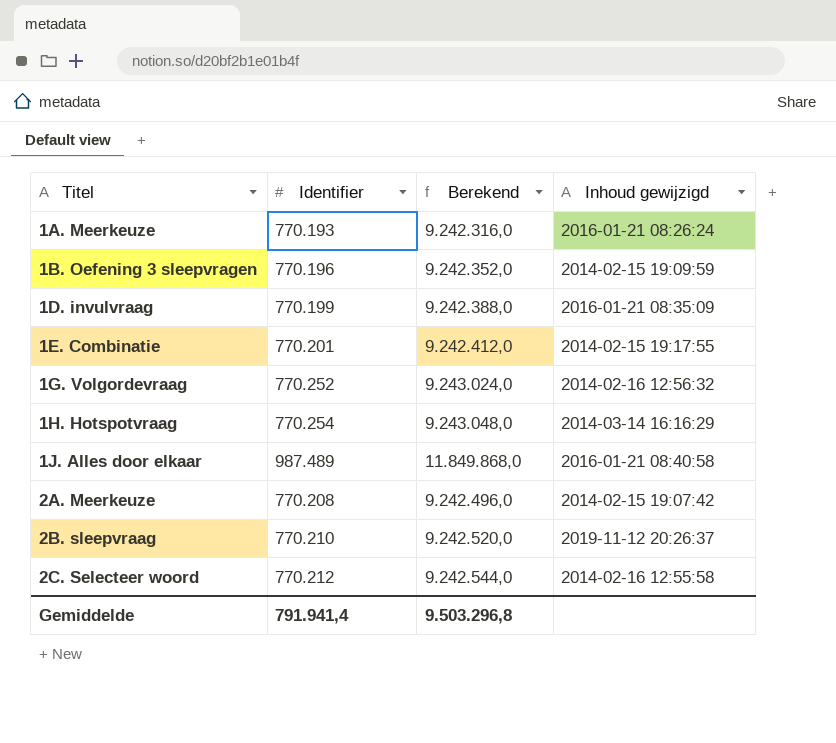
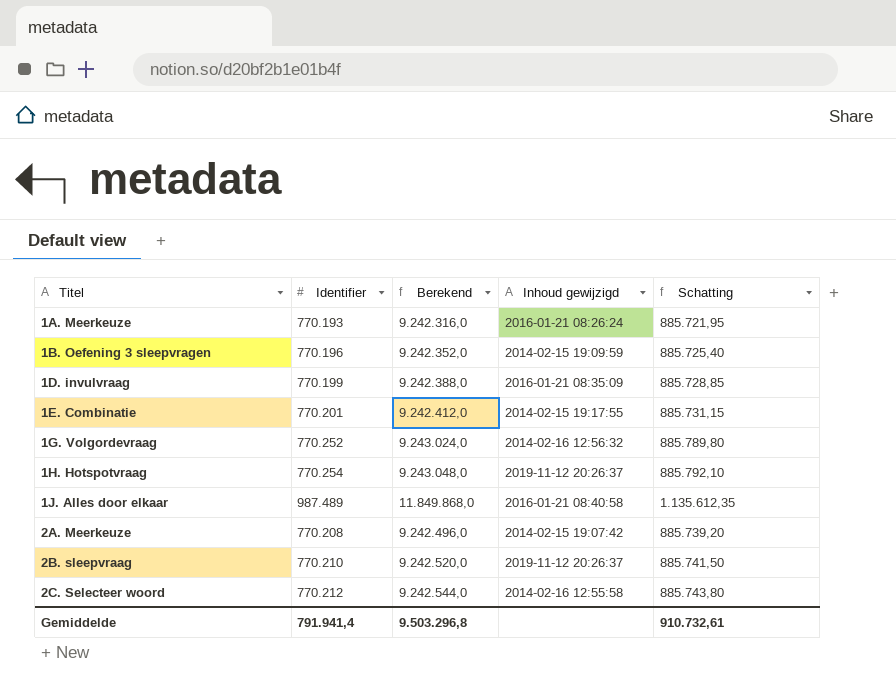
column Schatting | formula: none -> [Identifier] * 1,15
1H. Hotspotvraag | Inhoud gewijzigd: 2014-03-14 16:16:29 -> 2019-11-12 20:26:37

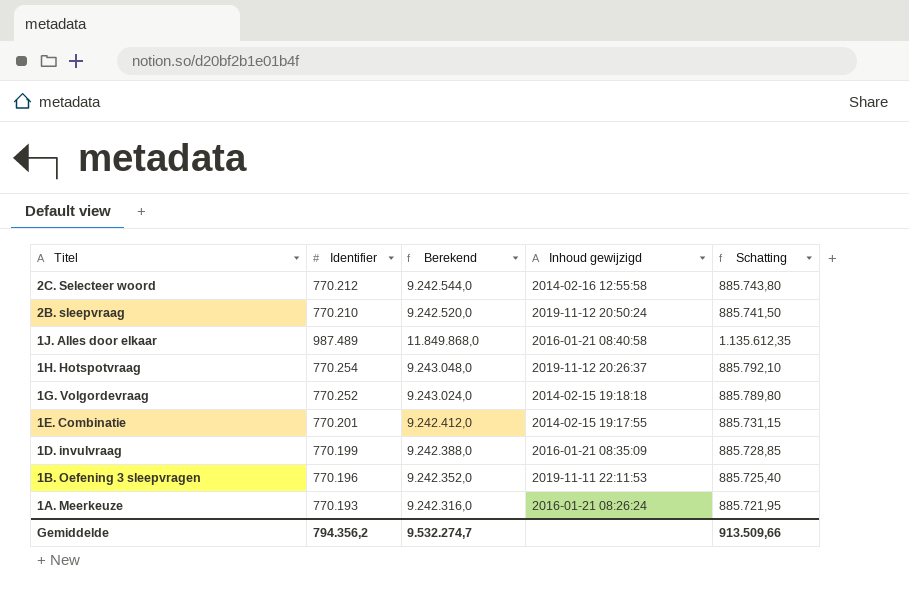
row order: Titel ascending -> Titel descending
row 2A. Meerkeuze: 770.208 | 9.242.496,0 | 2014-02-15 19:07:42 | 885.739,20 -> none
2B. sleepvraag | Inhoud gewijzigd: 2019-11-12 20:26:37 -> 2019-11-12 20:50:24
1G. Volgordevraag | Inhoud gewijzigd: 2014-02-16 12:56:32 -> 2014-02-15 19:18:18
1B. Oefening 3 sleepvragen | Inhoud gewijzigd: 2014-02-15 19:09:59 -> 2019-11-11 22:11:53
Gemiddelde | Identifier: 791.941,4 -> 794.356,2
Gemiddelde | Berekend: 9.503.296,8 -> 9.532.274,7
Gemiddelde | Schatting: 910.732,61 -> 913.509,66

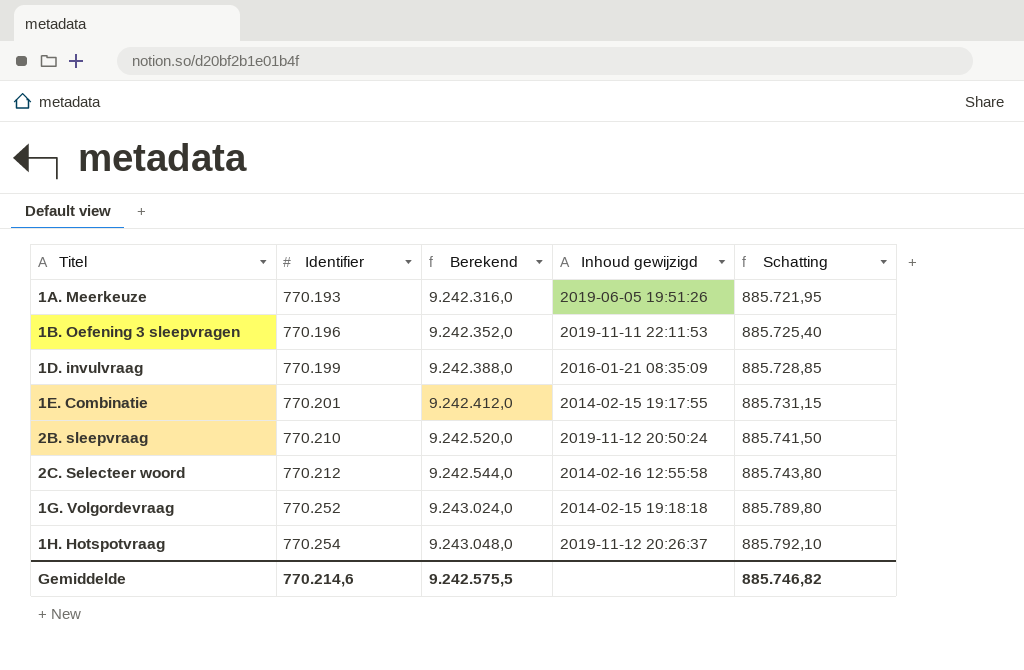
row order: Titel descending -> Identifier ascending
row 1J. Alles door elkaar: 987.489 | 11.849.868,0 | 2016-01-21 08:40:58 | 1.135.612,35 -> none
1A. Meerkeuze | Inhoud gewijzigd: 2016-01-21 08:26:24 -> 2019-06-05 19:51:26
Gemiddelde | Identifier: 794.356,2 -> 770.214,6
Gemiddelde | Berekend: 9.532.274,7 -> 9.242.575,5
Gemiddelde | Schatting: 913.509,66 -> 885.746,82

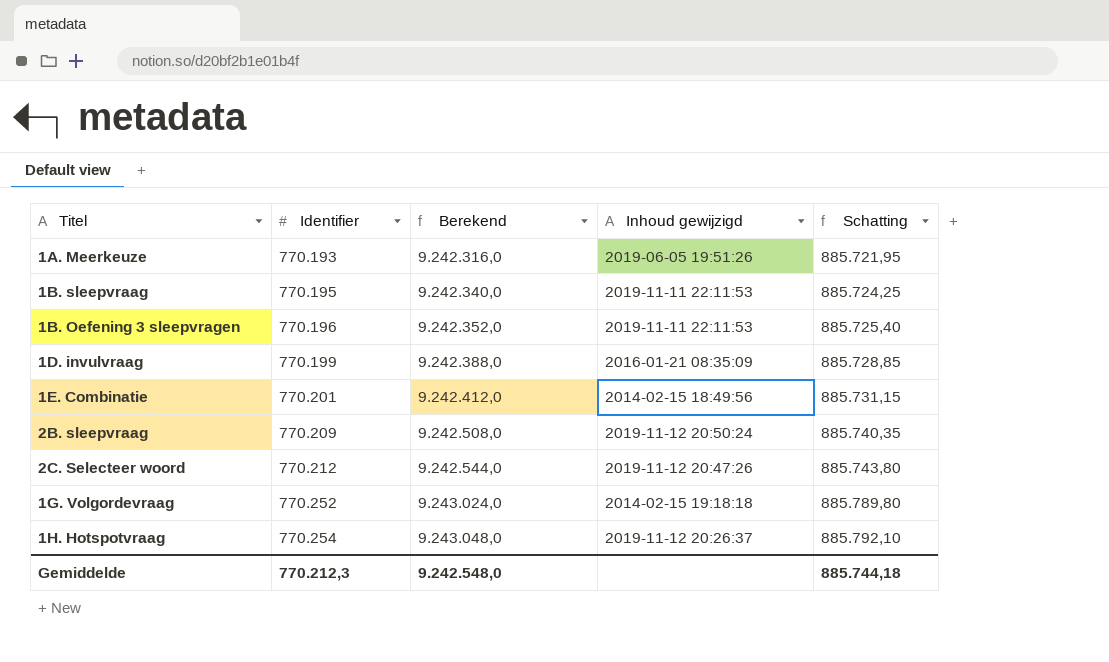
row 1B. sleepvraag: none -> 770.195 | 9.242.340,0 | 2019-11-11 22:11:53 | 885.724,25
1E. Combinatie | Inhoud gewijzigd: 2014-02-15 19:17:55 -> 2014-02-15 18:49:56
2B. sleepvraag | Identifier: 770.210 -> 770.209
2B. sleepvraag | Berekend: 9.242.520,0 -> 9.242.508,0
2B. sleepvraag | Schatting: 885.741,50 -> 885.740,35
2C. Selecteer woord | Inhoud gewijzigd: 2014-02-16 12:55:58 -> 2019-11-12 20:47:26
Gemiddelde | Identifier: 770.214,6 -> 770.212,3
Gemiddelde | Berekend: 9.242.575,5 -> 9.242.548,0
Gemiddelde | Schatting: 885.746,82 -> 885.744,18

